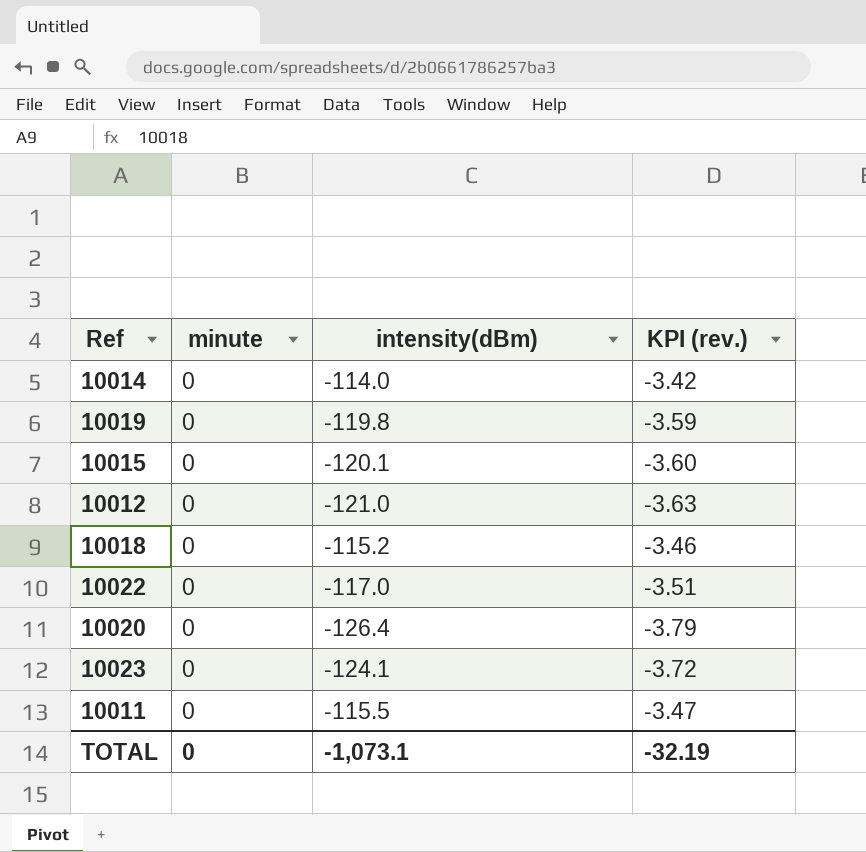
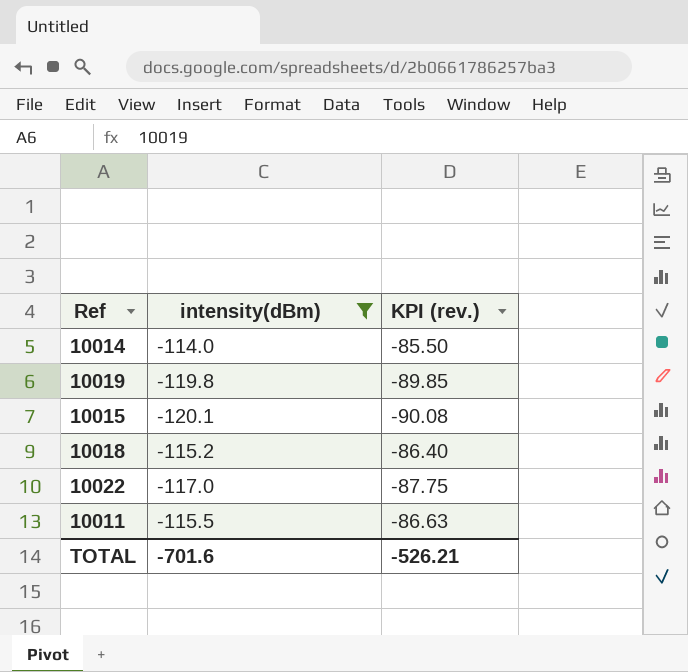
filter: none -> intensity(dBm) >= -120.1
column minute | position: 2 -> none
column KPI (rev.) | formula: [intensity(dBm)] * 0.03 -> [intensity(dBm)] * 0.75
TOTAL | intensity(dBm): -1,073.1 -> -701.6
TOTAL | KPI (rev.): -32.19 -> -526.21

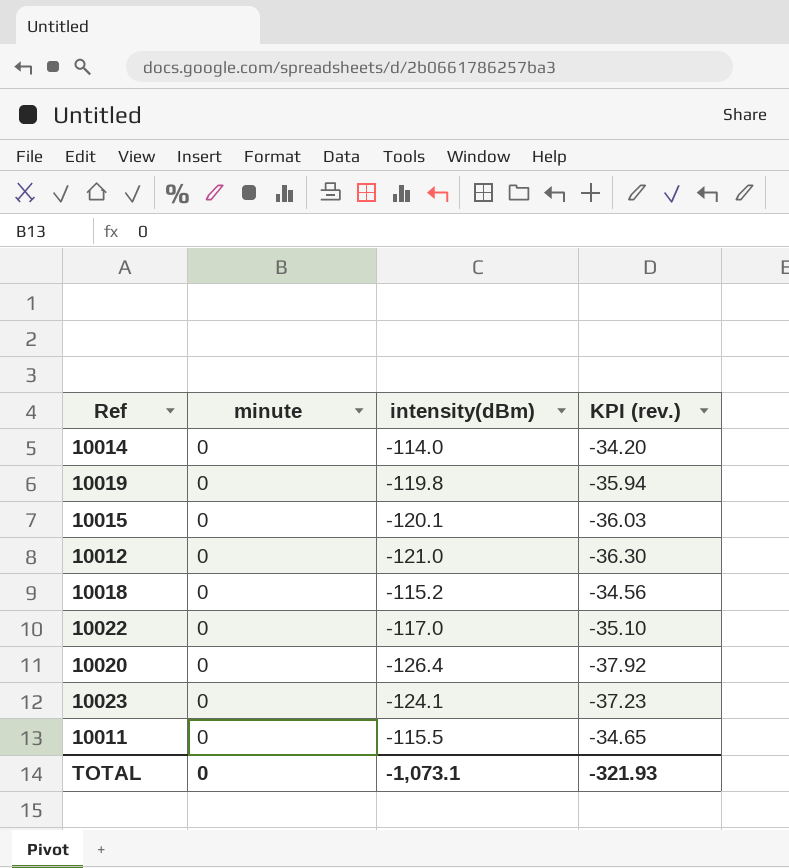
filter: intensity(dBm) >= -120.1 -> none
column minute | position: none -> 2
column KPI (rev.) | formula: [intensity(dBm)] * 0.75 -> [intensity(dBm)] * 0.3
TOTAL | intensity(dBm): -701.6 -> -1,073.1
TOTAL | KPI (rev.): -526.21 -> -321.93

